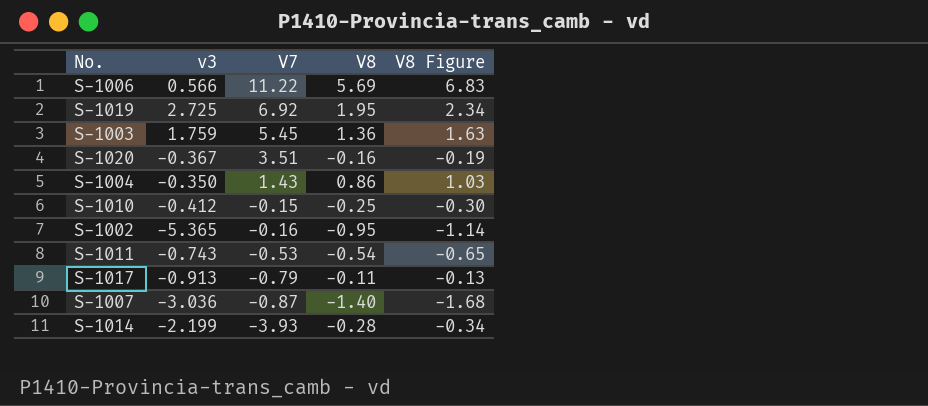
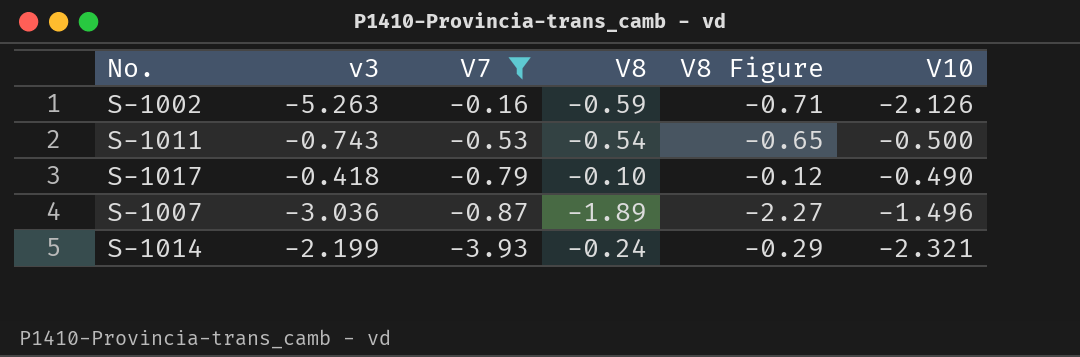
filter: none -> V7 <= -0.16
column V10 | position: none -> 6
S-1002 | v3: -5.365 -> -5.263
S-1002 | V8: -0.95 -> -0.59
S-1002 | V8 Figure: -1.14 -> -0.71
S-1017 | v3: -0.913 -> -0.418
S-1017 | V8: -0.11 -> -0.10
S-1017 | V8 Figure: -0.13 -> -0.12
S-1007 | V8: -1.40 -> -1.89
S-1007 | V8 Figure: -1.68 -> -2.27
S-1014 | V8: -0.28 -> -0.24
S-1014 | V8 Figure: -0.34 -> -0.29

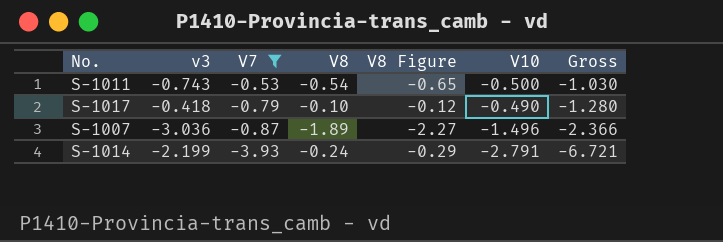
column Gross | formula: none -> [V7] + [V10]
row S-1002: -5.263 | -0.16 | -0.59 | -0.71 | -2.126 -> none
S-1014 | V10: -2.321 -> -2.791

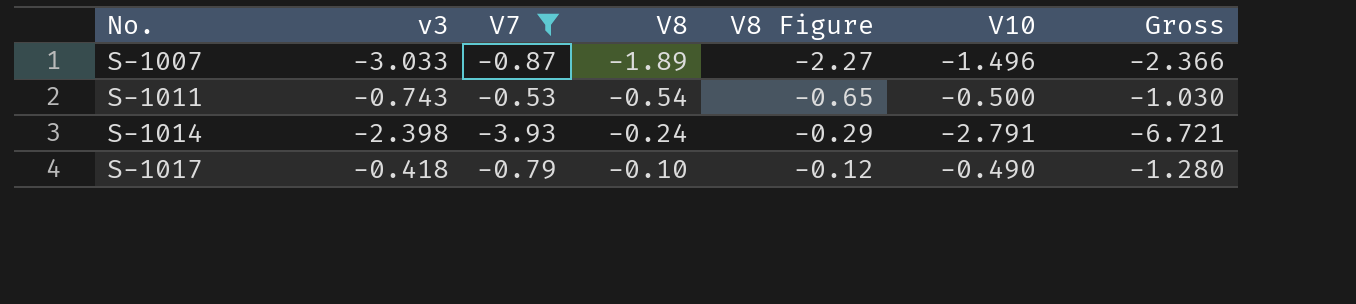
row order: V7 descending -> No. ascending
S-1007 | v3: -3.036 -> -3.033
S-1014 | v3: -2.199 -> -2.398

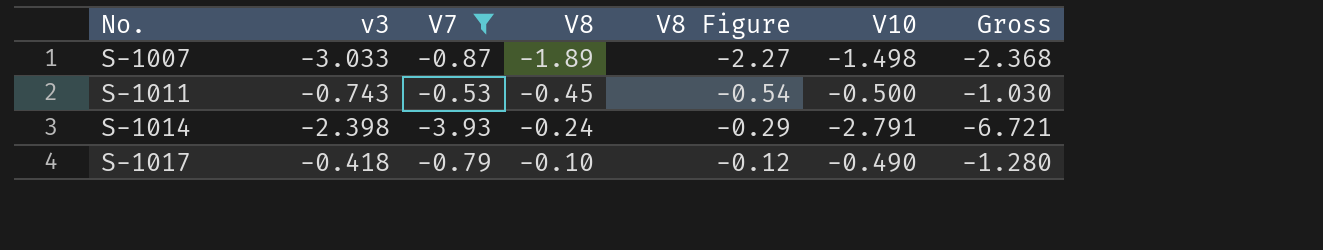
S-1007 | V10: -1.496 -> -1.498
S-1007 | Gross: -2.366 -> -2.368
S-1011 | V8: -0.54 -> -0.45
S-1011 | V8 Figure: -0.65 -> -0.54

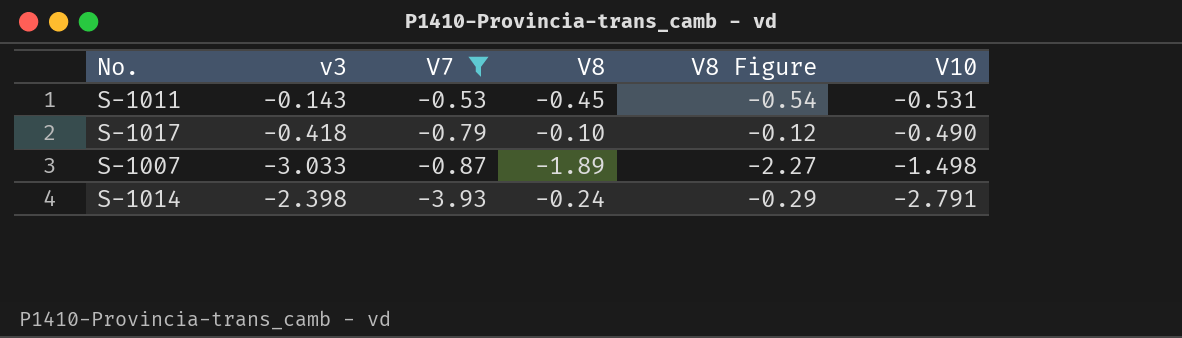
row order: No. ascending -> V7 descending
column Gross | formula: [V7] + [V10] -> none
S-1011 | v3: -0.743 -> -0.143
S-1011 | V10: -0.500 -> -0.531

